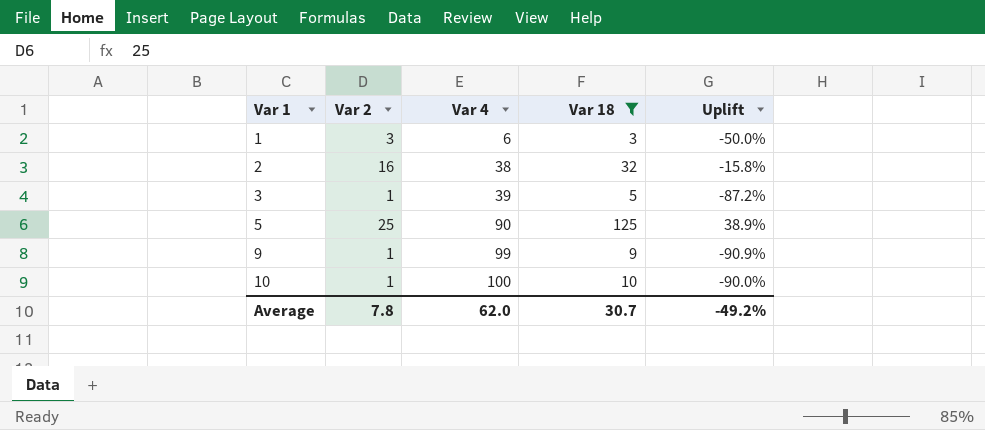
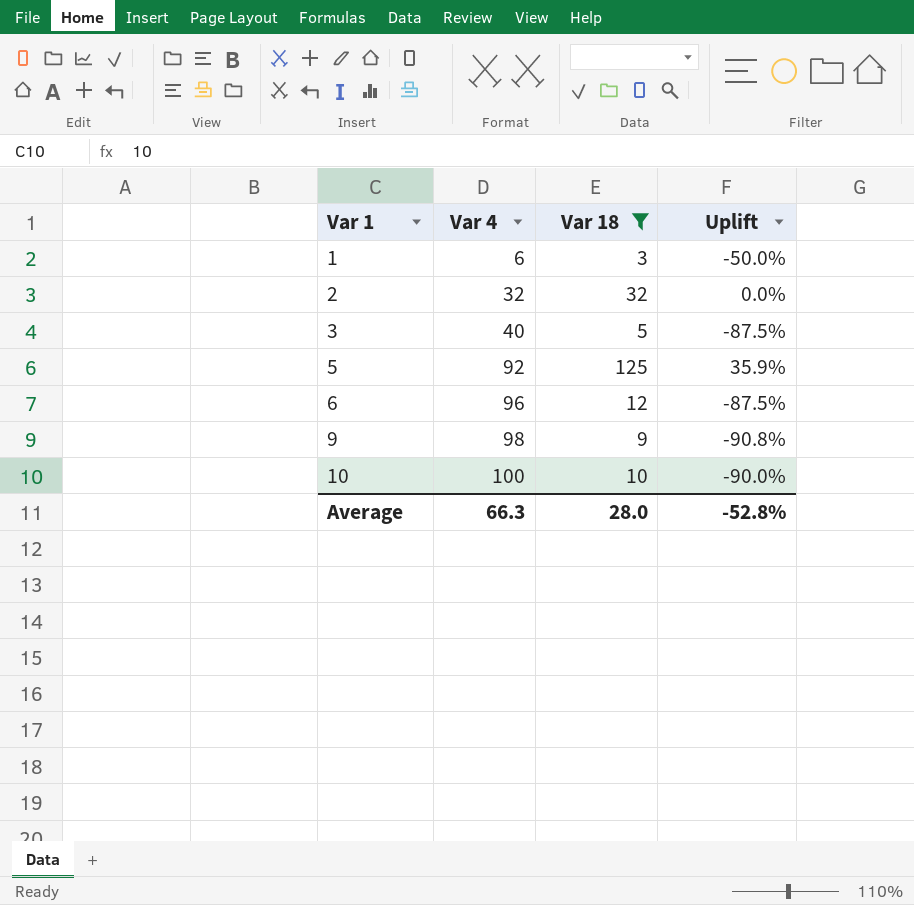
column Var 2 | position: 2 -> none
2 | Var 4: 38 -> 32
2 | Uplift: -15.8% -> 0.0%
3 | Var 4: 39 -> 40
3 | Uplift: -87.2% -> -87.5%
5 | Var 4: 90 -> 92
5 | Uplift: 38.9% -> 35.9%
row 6: none -> 96 | 12 | -87.5%
9 | Var 4: 99 -> 98
9 | Uplift: -90.9% -> -90.8%
Average | Var 4: 62.0 -> 66.3
Average | Var 18: 30.7 -> 28.0
Average | Uplift: -49.2% -> -52.8%

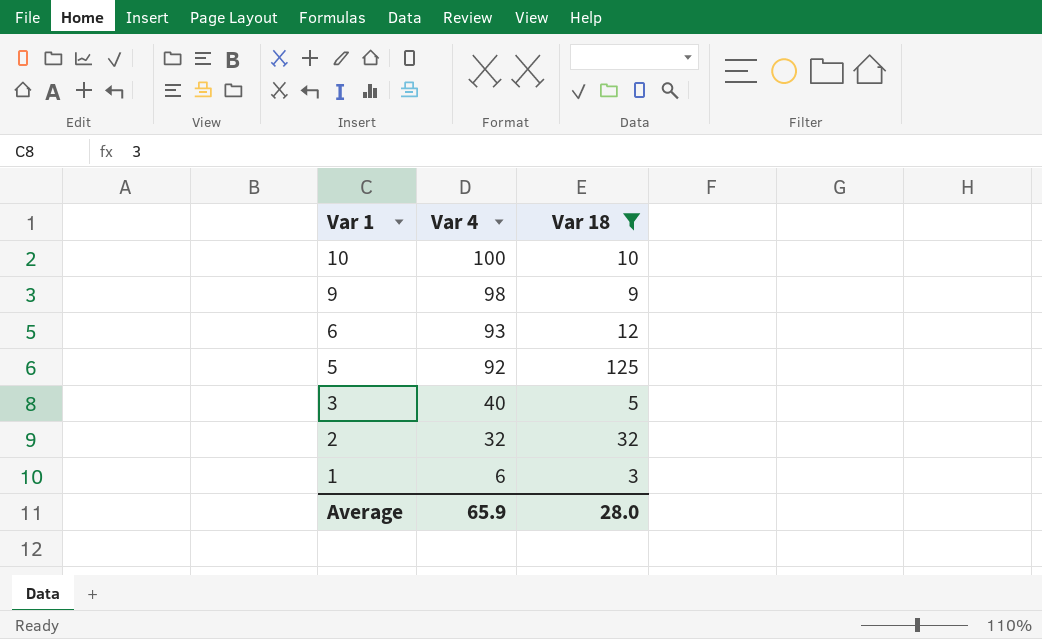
row order: Var 1 ascending -> Var 1 descending
column Uplift | formula: ([Var 18] - [Var 4]) / [Var 4] -> none
6 | Var 4: 96 -> 93
Average | Var 4: 66.3 -> 65.9

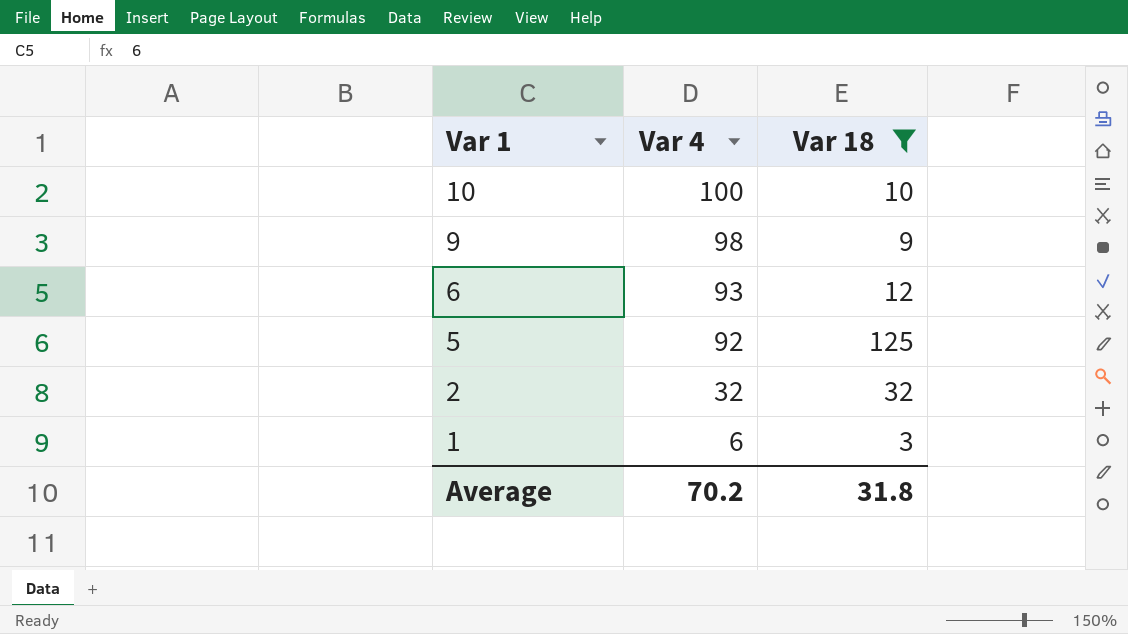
row 3: 40 | 5 -> none
Average | Var 4: 65.9 -> 70.2
Average | Var 18: 28.0 -> 31.8

